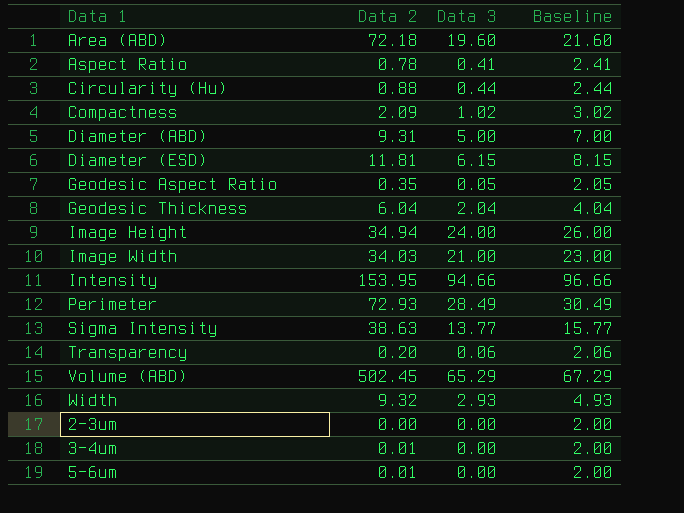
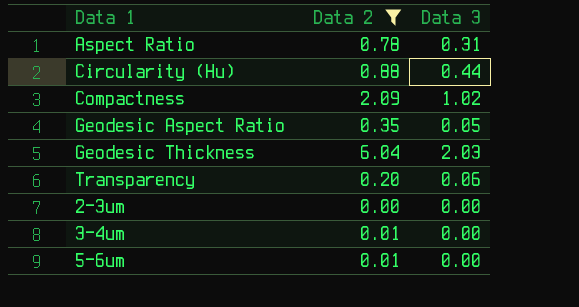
filter: none -> Data 2 <= 6.04
column Baseline | formula: [Data 3] + 2 -> none
Aspect Ratio | Data 3: 0.41 -> 0.31
Geodesic Thickness | Data 3: 2.04 -> 2.03

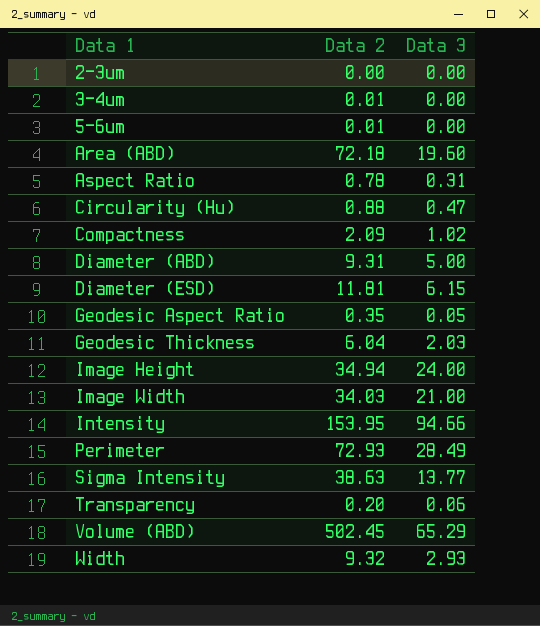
filter: Data 2 <= 6.04 -> none
row order: none -> Data 1 ascending
Circularity (Hu) | Data 3: 0.44 -> 0.47

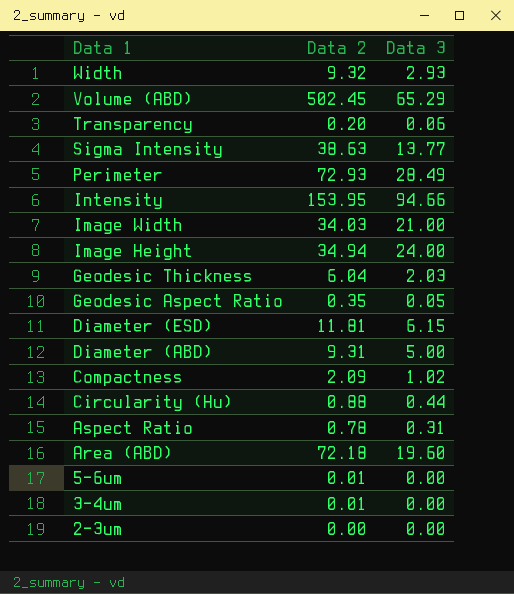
row order: Data 1 ascending -> Data 1 descending
Circularity (Hu) | Data 3: 0.47 -> 0.44

